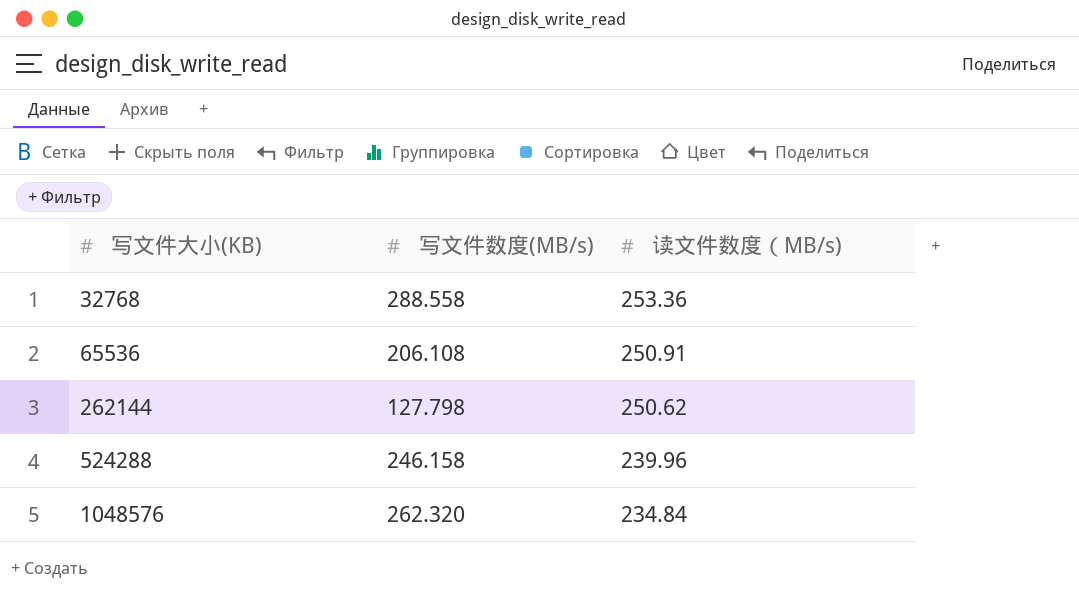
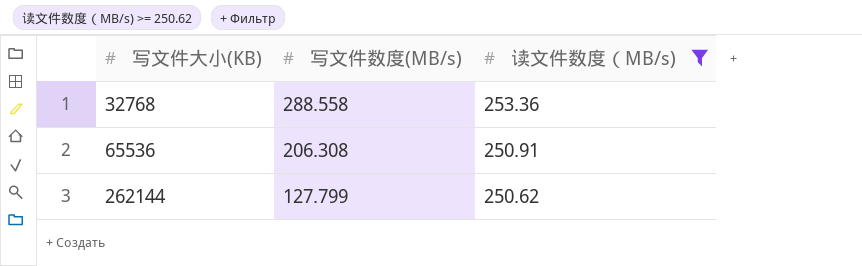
filter: none -> 读文件数度（MB/s) >= 250.62
65536 | 写文件数度(MB/s): 206.108 -> 206.308
262144 | 写文件数度(MB/s): 127.798 -> 127.799

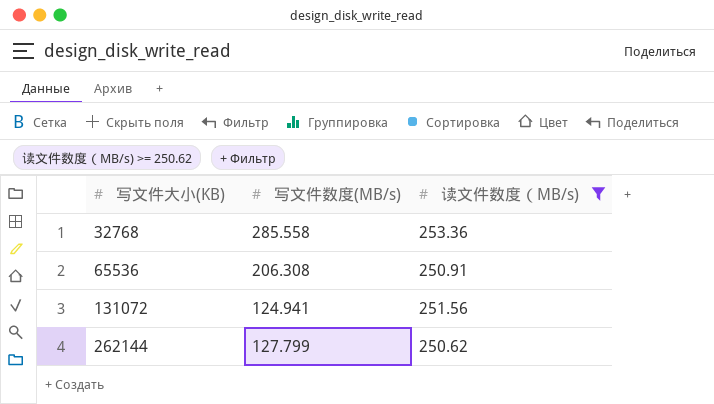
32768 | 写文件数度(MB/s): 288.558 -> 285.558
row 131072: none -> 124.941 | 251.56

